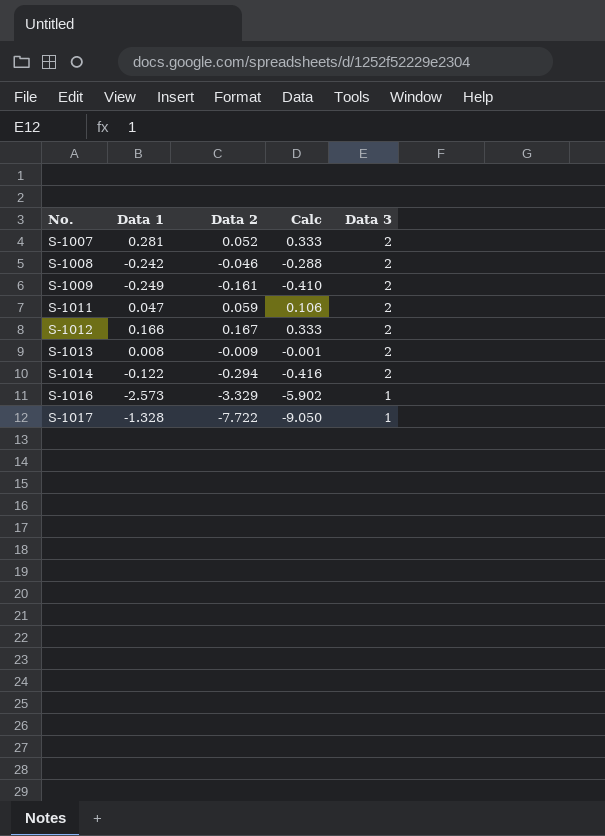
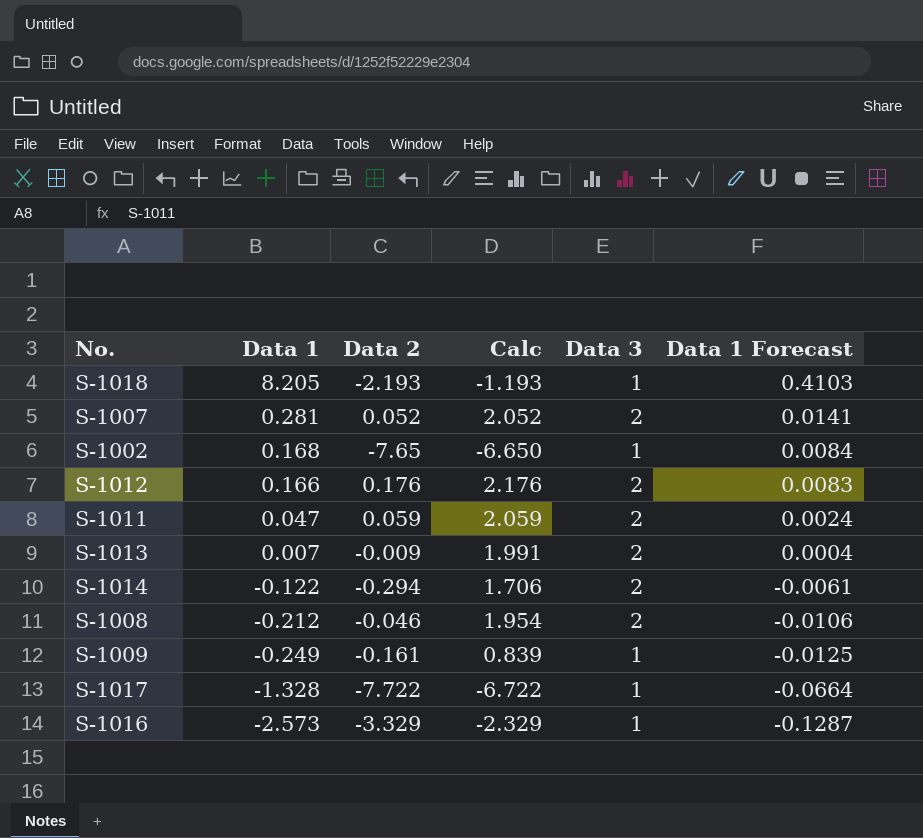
row order: No. ascending -> Data 1 descending
column Calc | formula: [Data 1] + [Data 2] -> [Data 2] + [Data 3]
column Data 1 Forecast | formula: none -> [Data 1] * 0.05
row S-1018: none -> 8.205 | -2.193 | -1.193 | 1 | 0.4103
row S-1002: none -> 0.168 | -7.65 | -6.650 | 1 | 0.0084
S-1012 | Data 2: 0.167 -> 0.176
S-1013 | Data 1: 0.008 -> 0.007
S-1008 | Data 1: -0.242 -> -0.212
S-1009 | Data 3: 2 -> 1

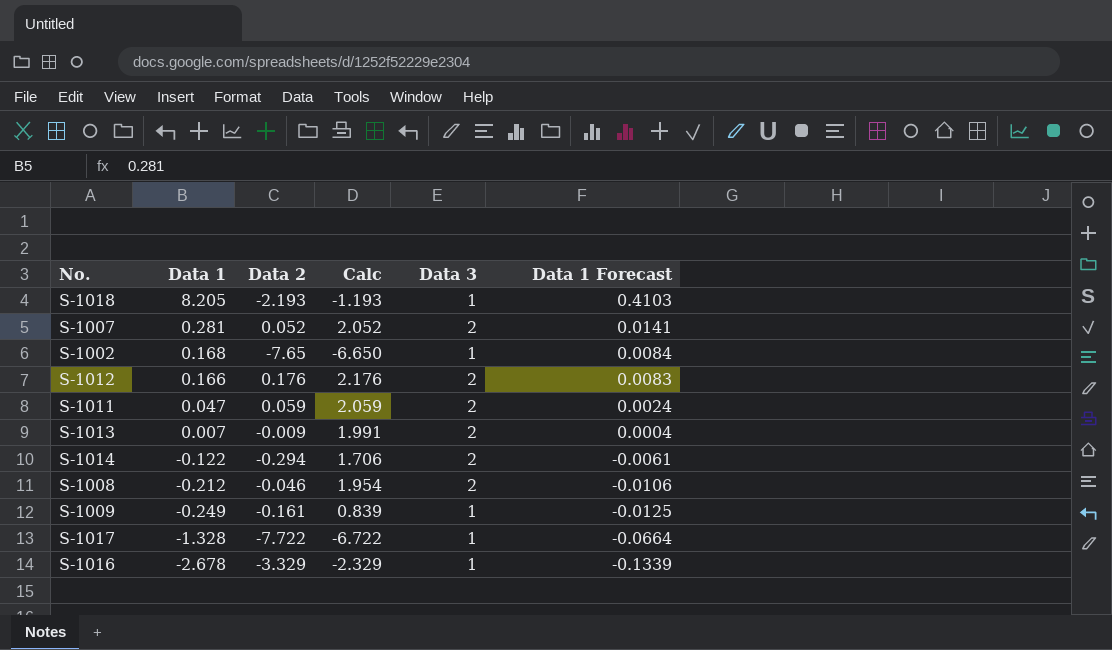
S-1016 | Data 1: -2.573 -> -2.678
S-1016 | Data 1 Forecast: -0.1287 -> -0.1339

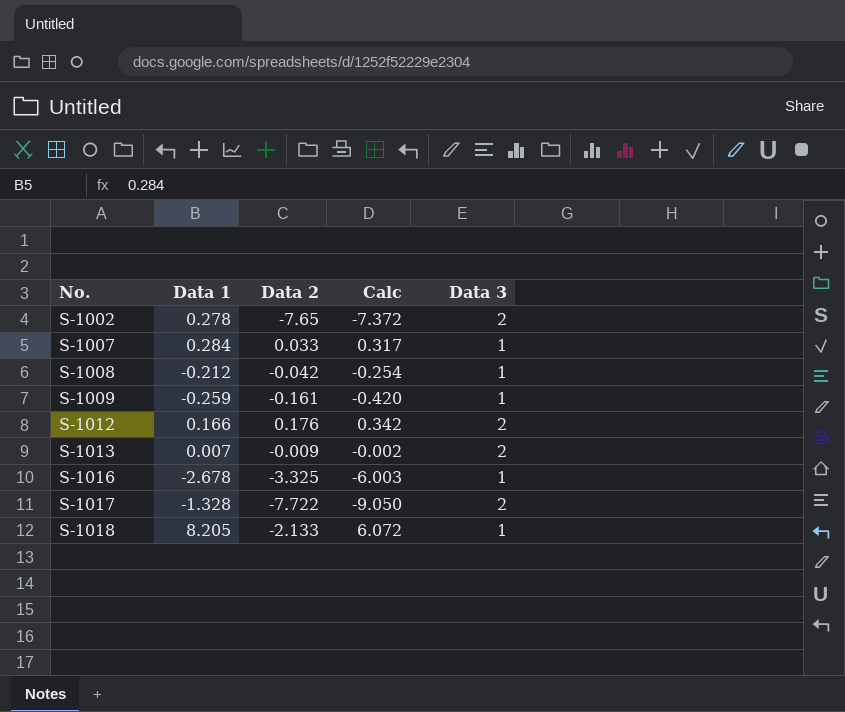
row order: Data 1 descending -> No. ascending
column Data 1 Forecast | formula: [Data 1] * 0.05 -> none
column Calc | formula: [Data 2] + [Data 3] -> [Data 1] + [Data 2]
row S-1011: 0.047 | 0.059 | 2.059 | 2 | 0.0024 -> none
row S-1014: -0.122 | -0.294 | 1.706 | 2 | -0.0061 -> none
S-1002 | Data 1: 0.168 -> 0.278
S-1002 | Data 3: 1 -> 2
S-1007 | Data 1: 0.281 -> 0.284
S-1007 | Data 2: 0.052 -> 0.033
S-1007 | Data 3: 2 -> 1
S-1008 | Data 2: -0.046 -> -0.042
S-1008 | Data 3: 2 -> 1
S-1009 | Data 1: -0.249 -> -0.259
S-1016 | Data 2: -3.329 -> -3.325
S-1017 | Data 3: 1 -> 2
S-1018 | Data 2: -2.193 -> -2.133

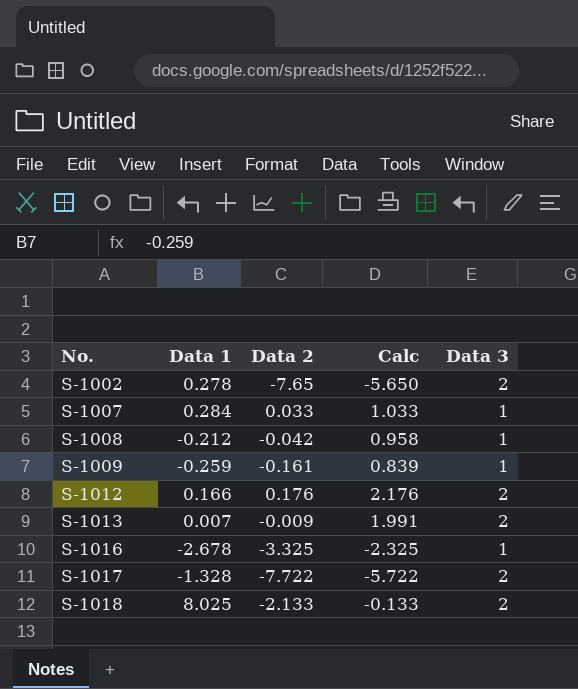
column Calc | formula: [Data 1] + [Data 2] -> [Data 2] + [Data 3]
S-1018 | Data 1: 8.205 -> 8.025
S-1018 | Data 3: 1 -> 2

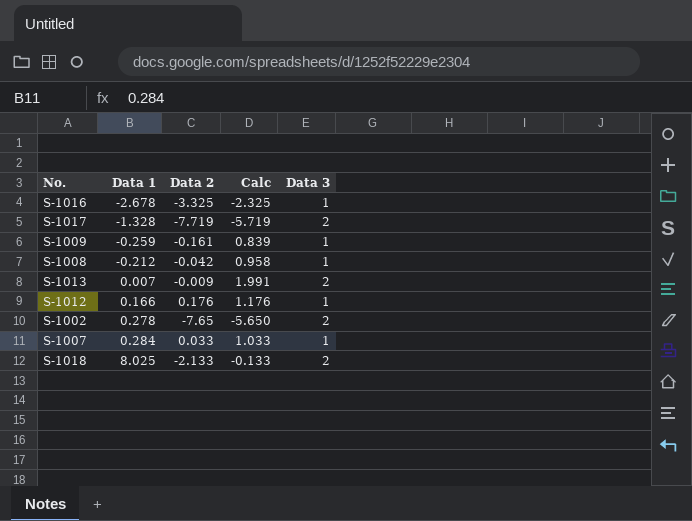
row order: No. ascending -> Data 1 ascending
S-1017 | Data 2: -7.722 -> -7.719
S-1017 | Calc: -5.722 -> -5.719
S-1012 | Calc: 2.176 -> 1.176
S-1012 | Data 3: 2 -> 1

